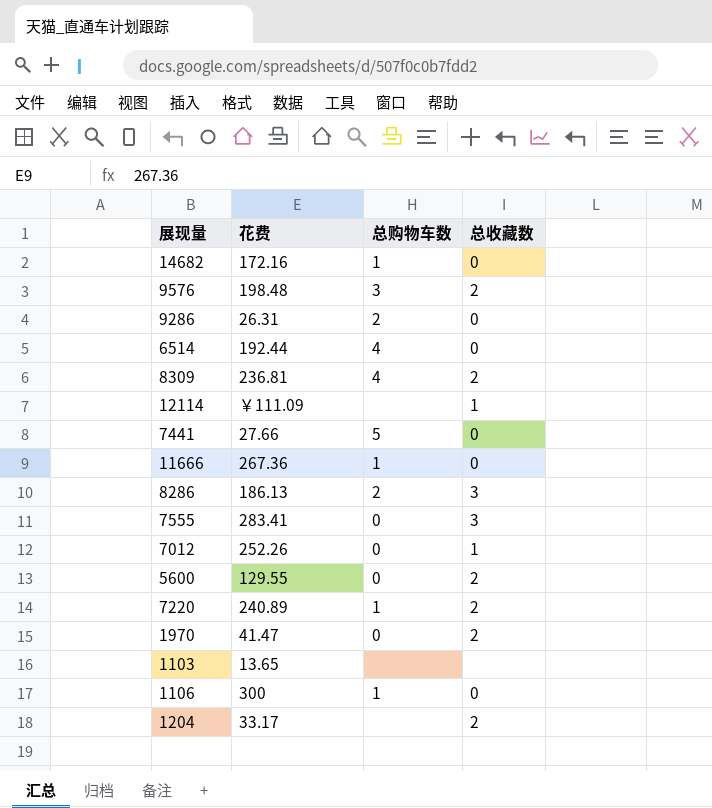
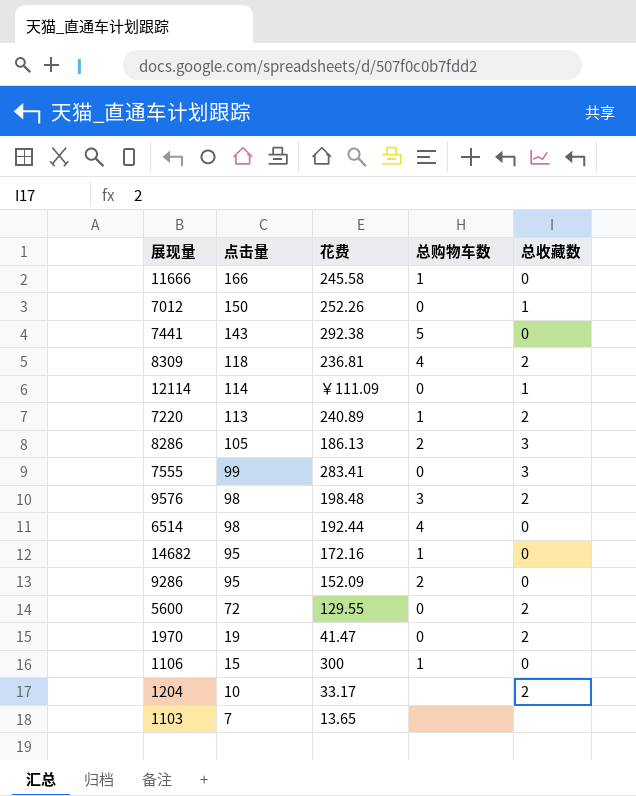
row order: none -> 点击量 descending
column 点击量 | position: none -> 2
11666 | 花费: 267.36 -> 245.58
7441 | 花费: 27.66 -> 292.38
12114 | 总购物车数: none -> 0
9286 | 花费: 26.31 -> 152.09

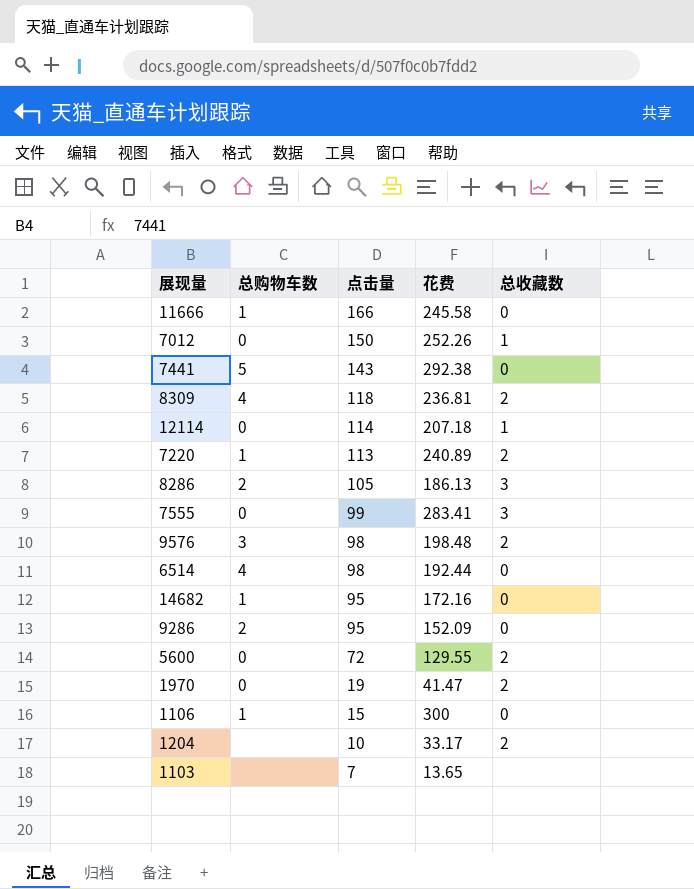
column 总购物车数 | position: 4 -> 2
12114 | 花费: ￥111.09 -> 207.18

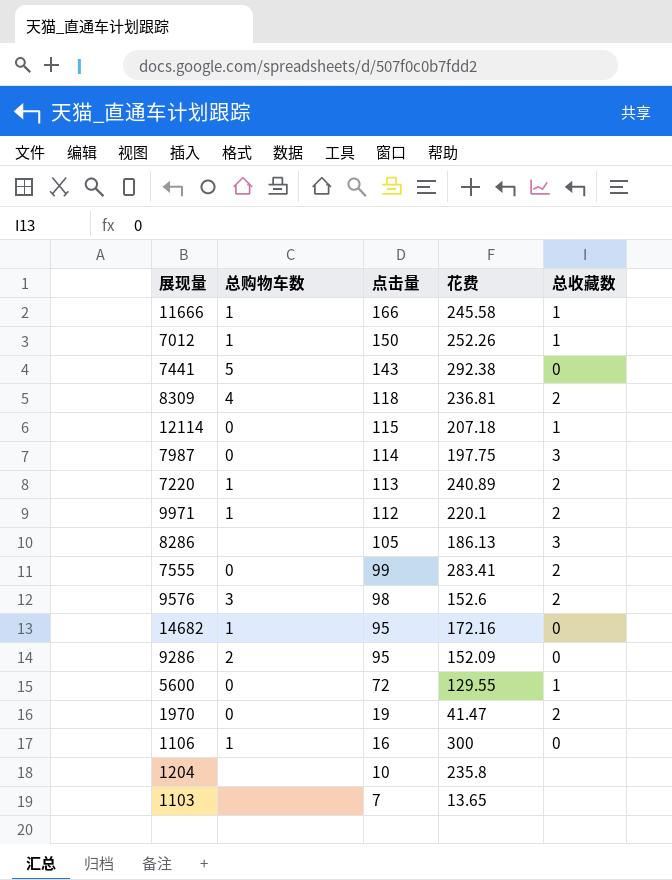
row 6514: 4 | 98 | 192.44 | 0 -> none
11666 | 总收藏数: 0 -> 1
7012 | 总购物车数: 0 -> 1
12114 | 点击量: 114 -> 115
row 7987: none -> 0 | 114 | 197.75 | 3
row 9971: none -> 1 | 112 | 220.1 | 2
8286 | 总购物车数: 2 -> none
7555 | 总收藏数: 3 -> 2
9576 | 花费: 198.48 -> 152.6
5600 | 总收藏数: 2 -> 1
1106 | 点击量: 15 -> 16
1204 | 花费: 33.17 -> 235.8
1204 | 总收藏数: 2 -> none

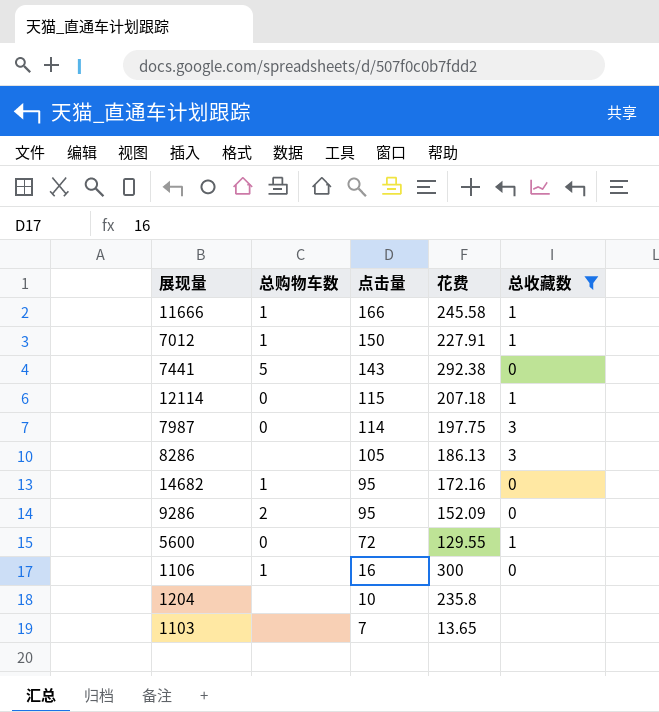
filter: none -> 总收藏数 != 2
7012 | 花费: 252.26 -> 227.91

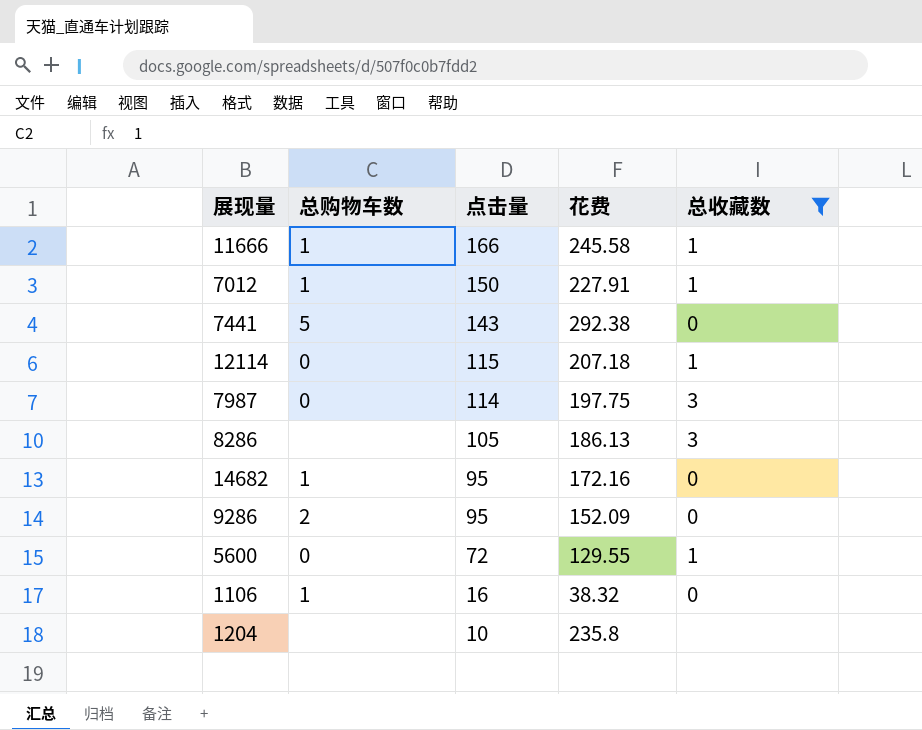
row 1103: none | 7 | 13.65 | none -> none
1106 | 花费: 300 -> 38.32

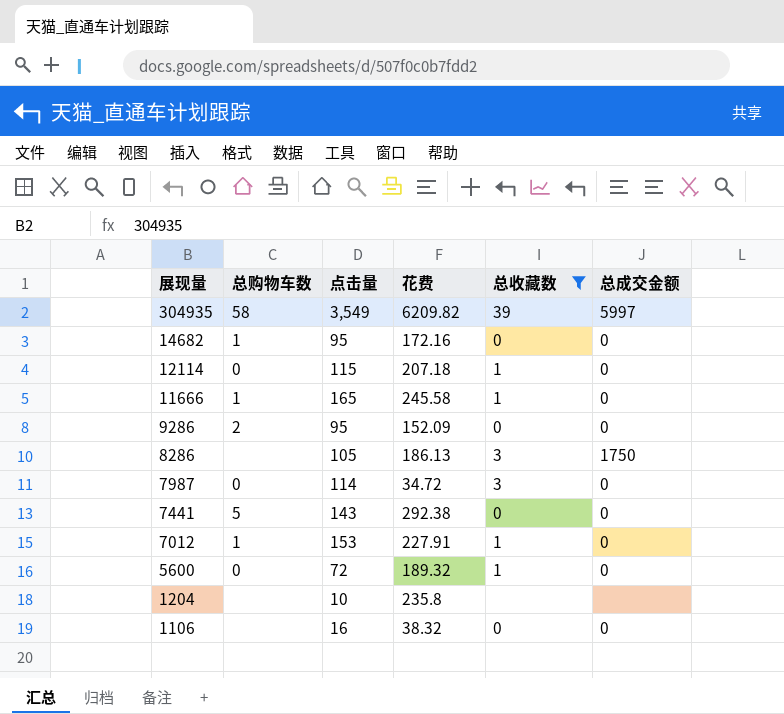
row order: 点击量 descending -> 展现量 descending
column 总成交金额 | position: none -> 6
row 304935: none -> 58 | 3,549 | 6209.82 | 39 | 5997
11666 | 点击量: 166 -> 165
7987 | 花费: 197.75 -> 34.72
7012 | 点击量: 150 -> 153
5600 | 花费: 129.55 -> 189.32
1106 | 总购物车数: 1 -> none

